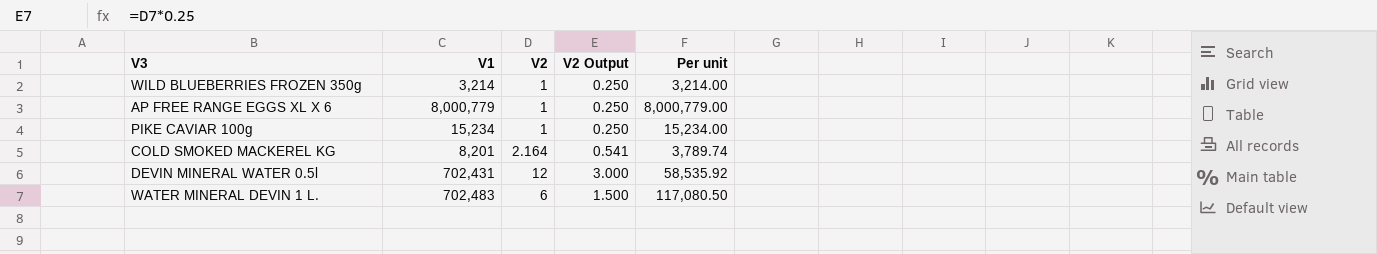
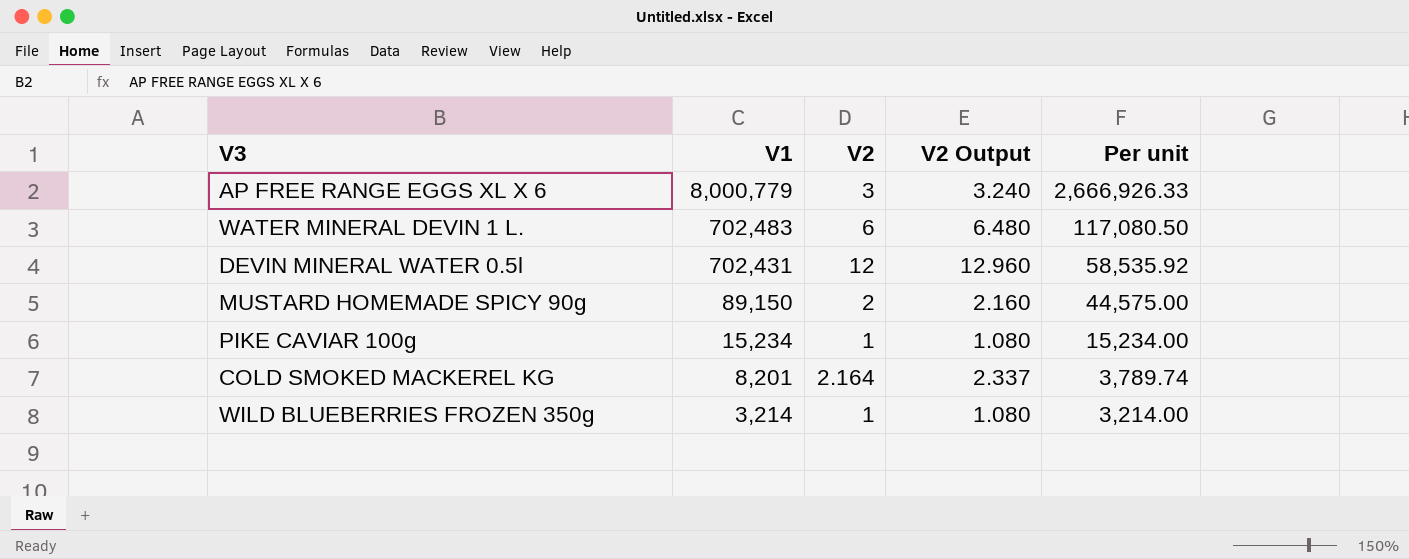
row order: none -> V1 descending
column V2 Output | formula: [V2] * 0.25 -> [V2] * 1.08
AP FREE RANGE EGGS XL X 6 | V2: 1 -> 3
AP FREE RANGE EGGS XL X 6 | Per unit: 8,000,779.00 -> 2,666,926.33
row MUSTARD HOMEMADE SPICY 90g: none -> 89,150 | 2 | 2.160 | 44,575.00

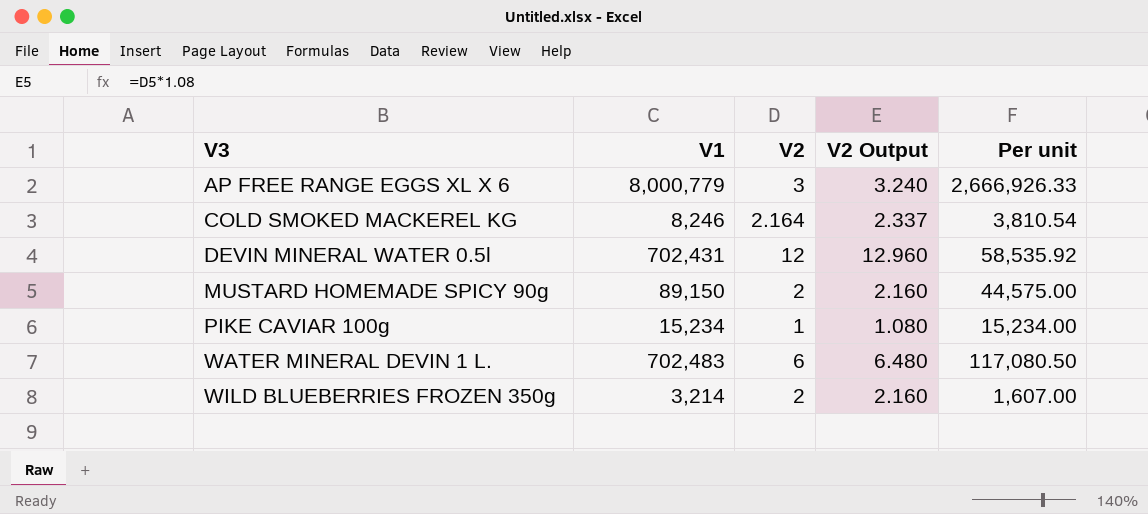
row order: V1 descending -> V3 ascending
COLD SMOKED MACKEREL KG | V1: 8,201 -> 8,246
COLD SMOKED MACKEREL KG | Per unit: 3,789.74 -> 3,810.54
WILD BLUEBERRIES FROZEN 350g | V2: 1 -> 2
WILD BLUEBERRIES FROZEN 350g | V2 Output: 1.080 -> 2.160
WILD BLUEBERRIES FROZEN 350g | Per unit: 3,214.00 -> 1,607.00

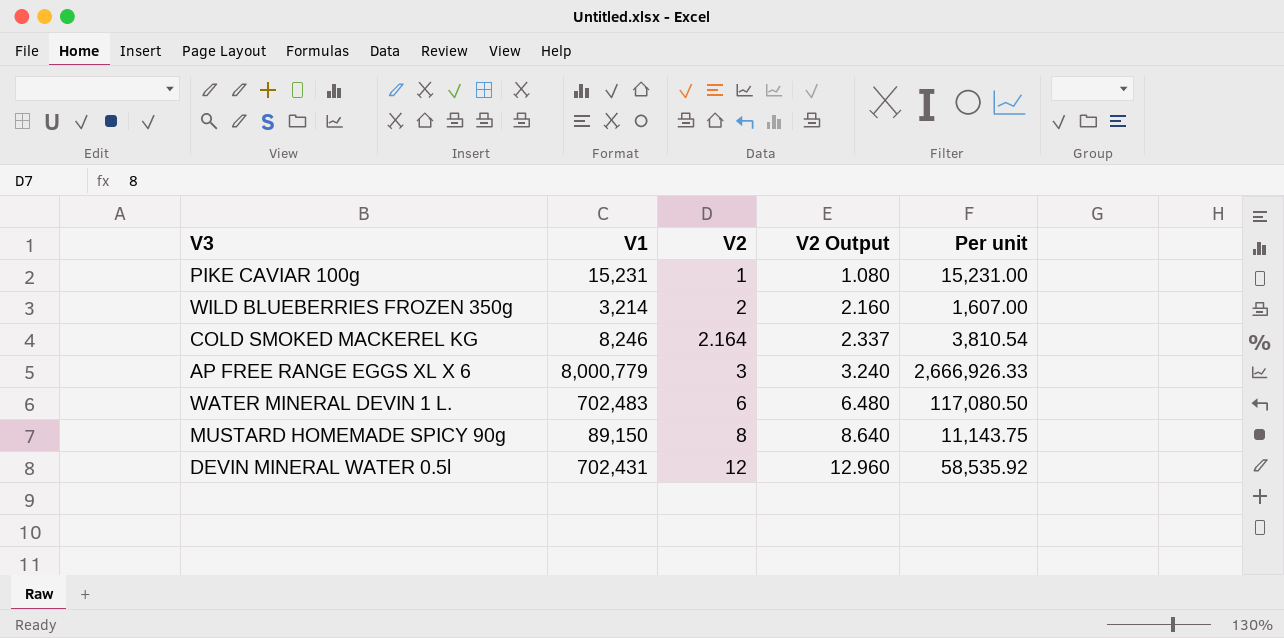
row order: V3 ascending -> V2 ascending
PIKE CAVIAR 100g | V1: 15,234 -> 15,231
PIKE CAVIAR 100g | Per unit: 15,234.00 -> 15,231.00
MUSTARD HOMEMADE SPICY 90g | V2: 2 -> 8
MUSTARD HOMEMADE SPICY 90g | V2 Output: 2.160 -> 8.640
MUSTARD HOMEMADE SPICY 90g | Per unit: 44,575.00 -> 11,143.75

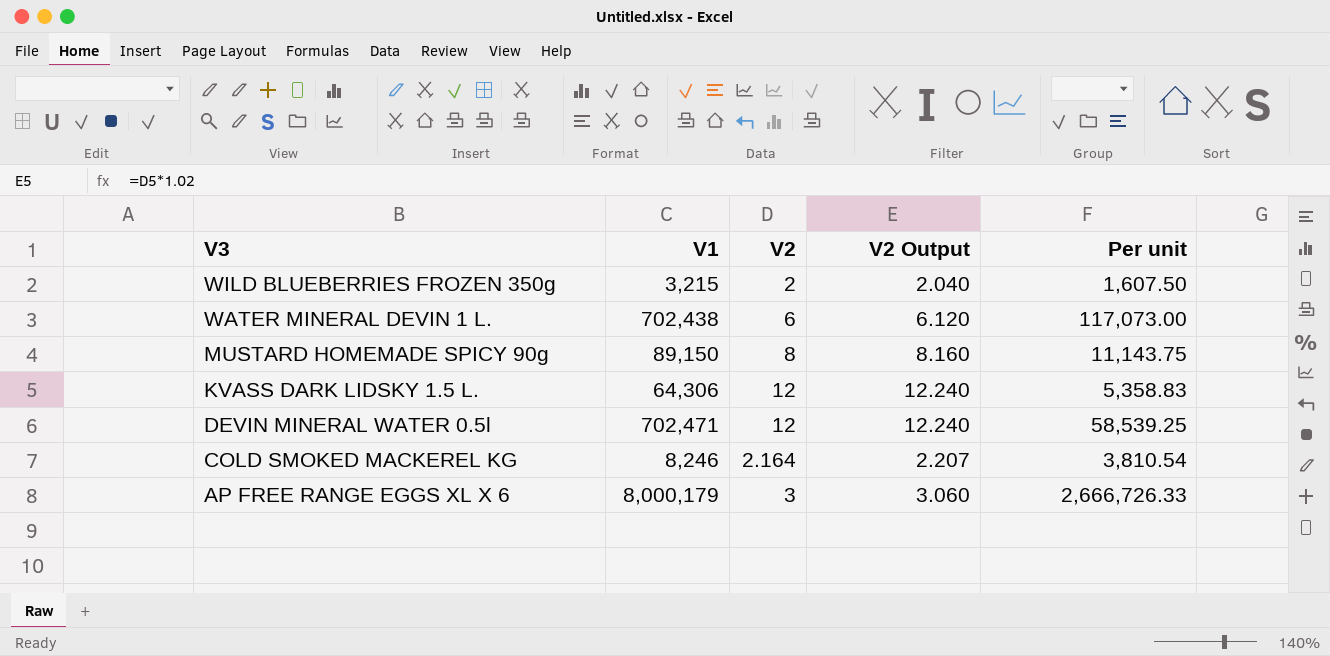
row order: V2 ascending -> V3 descending
column V2 Output | formula: [V2] * 1.08 -> [V2] * 1.02
row PIKE CAVIAR 100g: 15,231 | 1 | 1.080 | 15,231.00 -> none
WILD BLUEBERRIES FROZEN 350g | V1: 3,214 -> 3,215
WILD BLUEBERRIES FROZEN 350g | Per unit: 1,607.00 -> 1,607.50
WATER MINERAL DEVIN 1 L. | V1: 702,483 -> 702,438
WATER MINERAL DEVIN 1 L. | Per unit: 117,080.50 -> 117,073.00
row KVASS DARK LIDSKY 1.5 L.: none -> 64,306 | 12 | 12.240 | 5,358.83
DEVIN MINERAL WATER 0.5l | V1: 702,431 -> 702,471
DEVIN MINERAL WATER 0.5l | Per unit: 58,535.92 -> 58,539.25
AP FREE RANGE EGGS XL X 6 | V1: 8,000,779 -> 8,000,179
AP FREE RANGE EGGS XL X 6 | Per unit: 2,666,926.33 -> 2,666,726.33

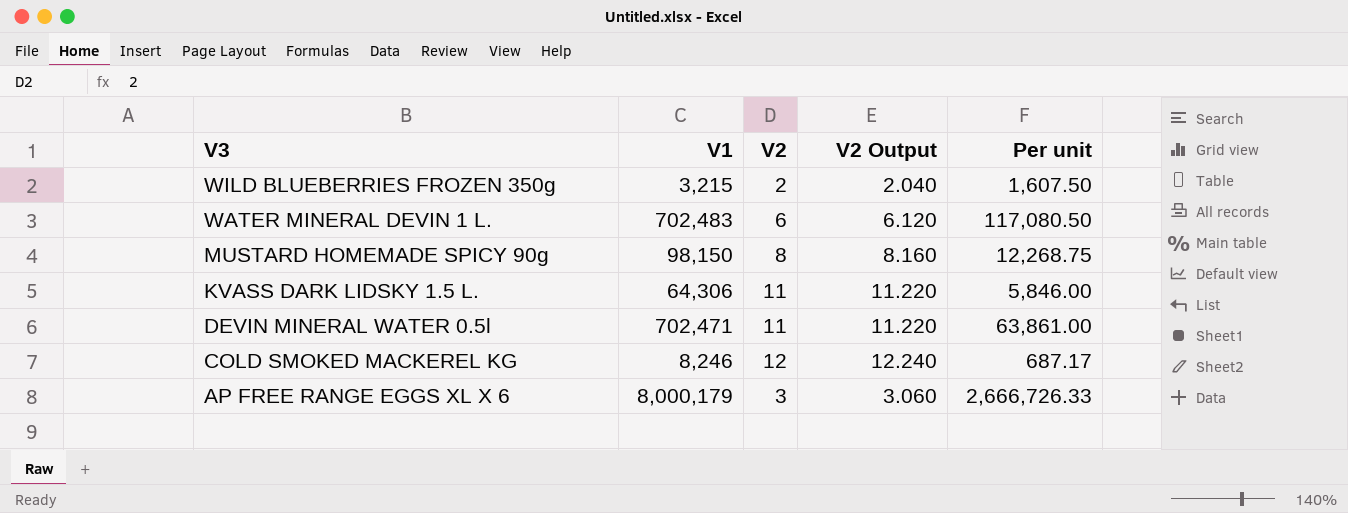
WATER MINERAL DEVIN 1 L. | V1: 702,438 -> 702,483
WATER MINERAL DEVIN 1 L. | Per unit: 117,073.00 -> 117,080.50
MUSTARD HOMEMADE SPICY 90g | V1: 89,150 -> 98,150
MUSTARD HOMEMADE SPICY 90g | Per unit: 11,143.75 -> 12,268.75
KVASS DARK LIDSKY 1.5 L. | V2: 12 -> 11
KVASS DARK LIDSKY 1.5 L. | V2 Output: 12.240 -> 11.220
KVASS DARK LIDSKY 1.5 L. | Per unit: 5,358.83 -> 5,846.00
DEVIN MINERAL WATER 0.5l | V2: 12 -> 11
DEVIN MINERAL WATER 0.5l | V2 Output: 12.240 -> 11.220
DEVIN MINERAL WATER 0.5l | Per unit: 58,539.25 -> 63,861.00
COLD SMOKED MACKEREL KG | V2: 2.164 -> 12
COLD SMOKED MACKEREL KG | V2 Output: 2.207 -> 12.240
COLD SMOKED MACKEREL KG | Per unit: 3,810.54 -> 687.17

